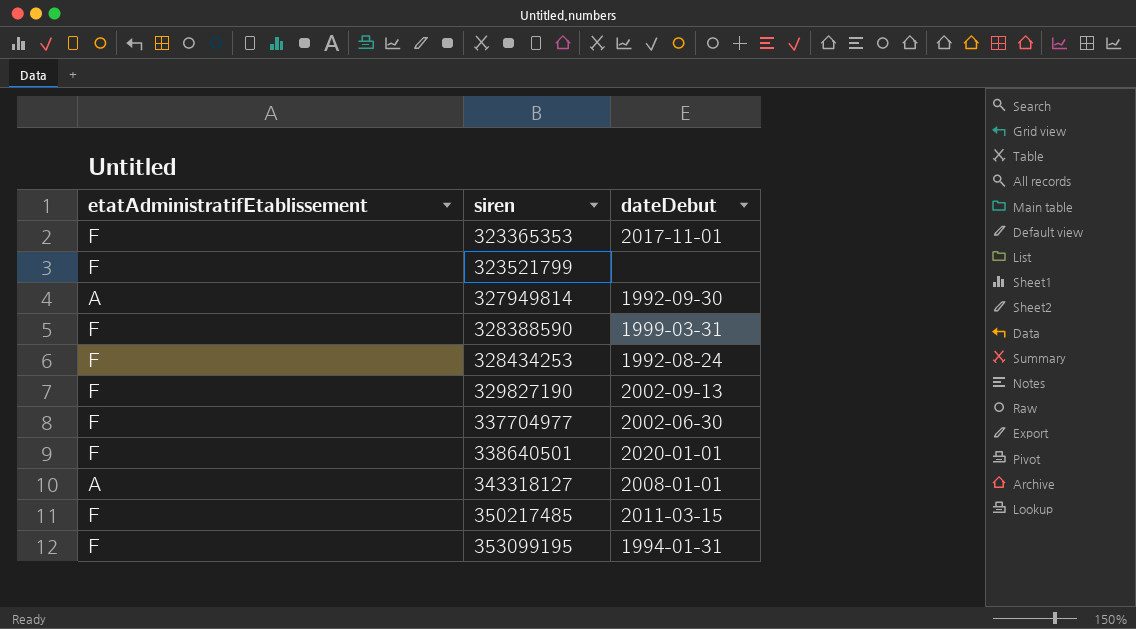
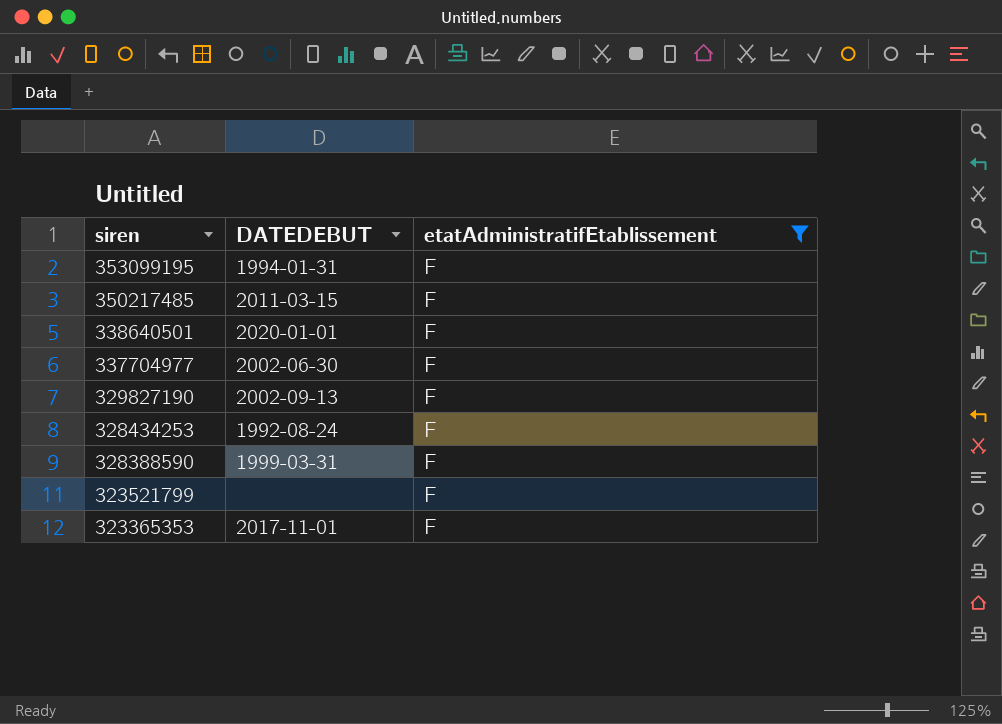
filter: none -> etatAdministratifEtablissement = F
row order: siren ascending -> siren descending
column name: dateDebut -> DATEDEBUT
column etatAdministratifEtablissement | position: 1 -> 3

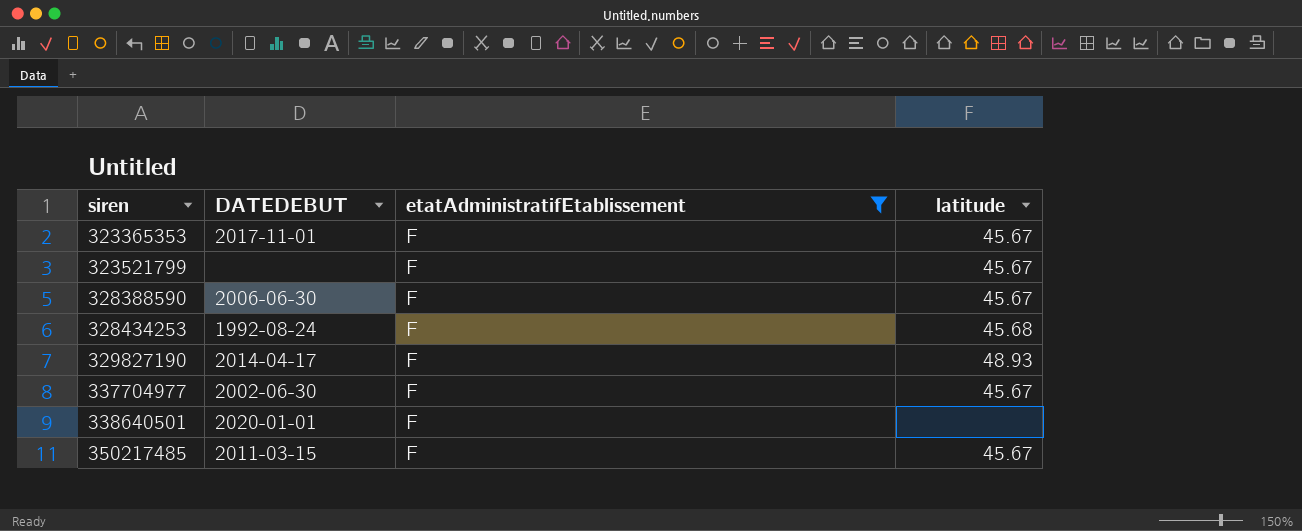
row order: siren descending -> siren ascending
column latitude | position: none -> 4
row 353099195: 1994-01-31 | F -> none
328388590 | DATEDEBUT: 1999-03-31 -> 2006-06-30
329827190 | DATEDEBUT: 2002-09-13 -> 2014-04-17

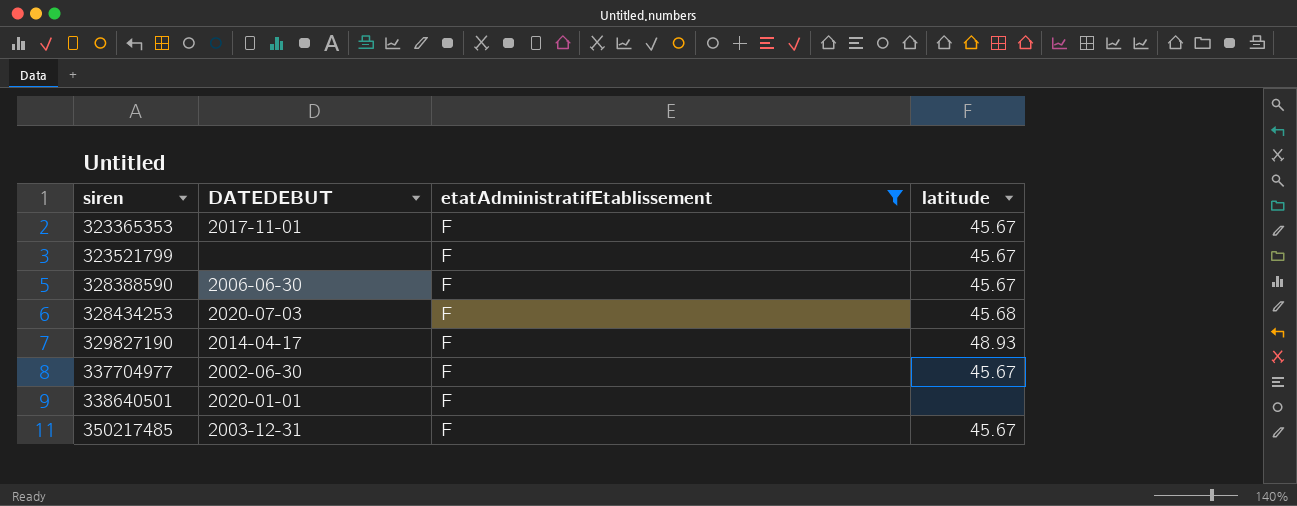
328434253 | DATEDEBUT: 1992-08-24 -> 2020-07-03
350217485 | DATEDEBUT: 2011-03-15 -> 2003-12-31

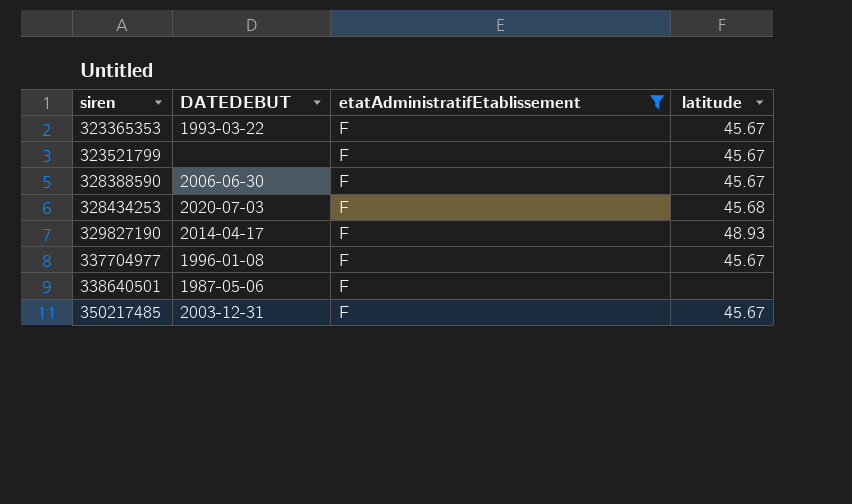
323365353 | DATEDEBUT: 2017-11-01 -> 1993-03-22
337704977 | DATEDEBUT: 2002-06-30 -> 1996-01-08
338640501 | DATEDEBUT: 2020-01-01 -> 1987-05-06

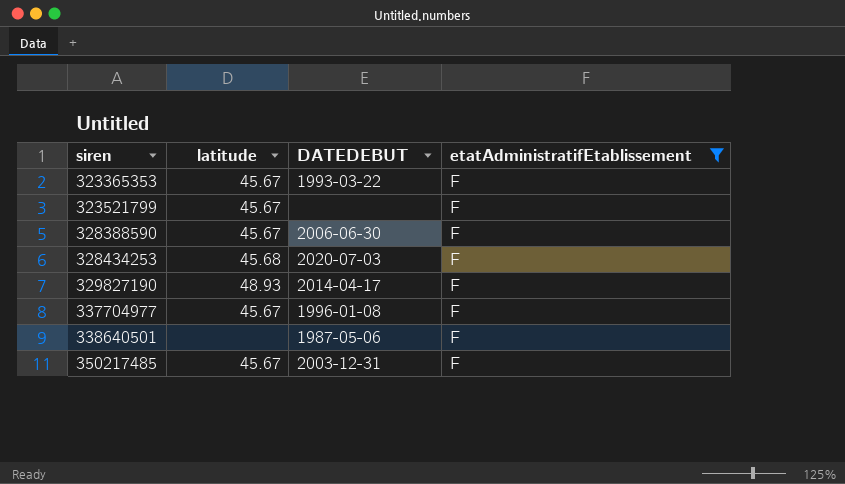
column latitude | position: 4 -> 2

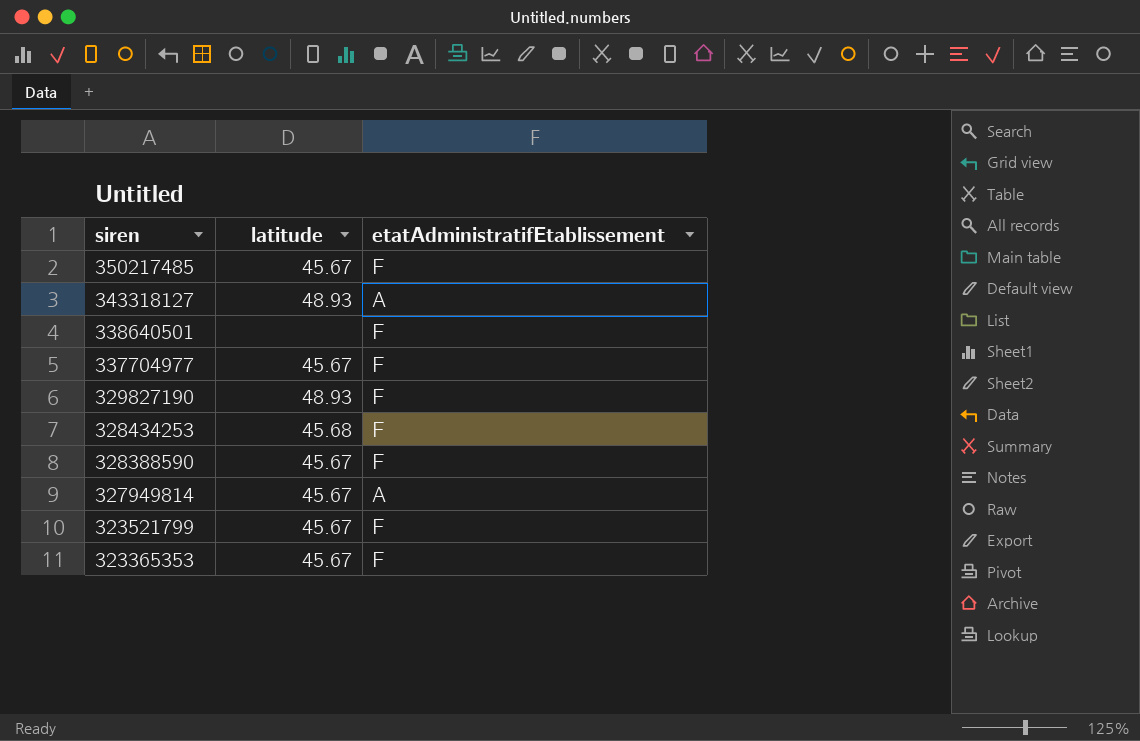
filter: etatAdministratifEtablissement = F -> none
row order: siren ascending -> siren descending
column DATEDEBUT | position: 3 -> none

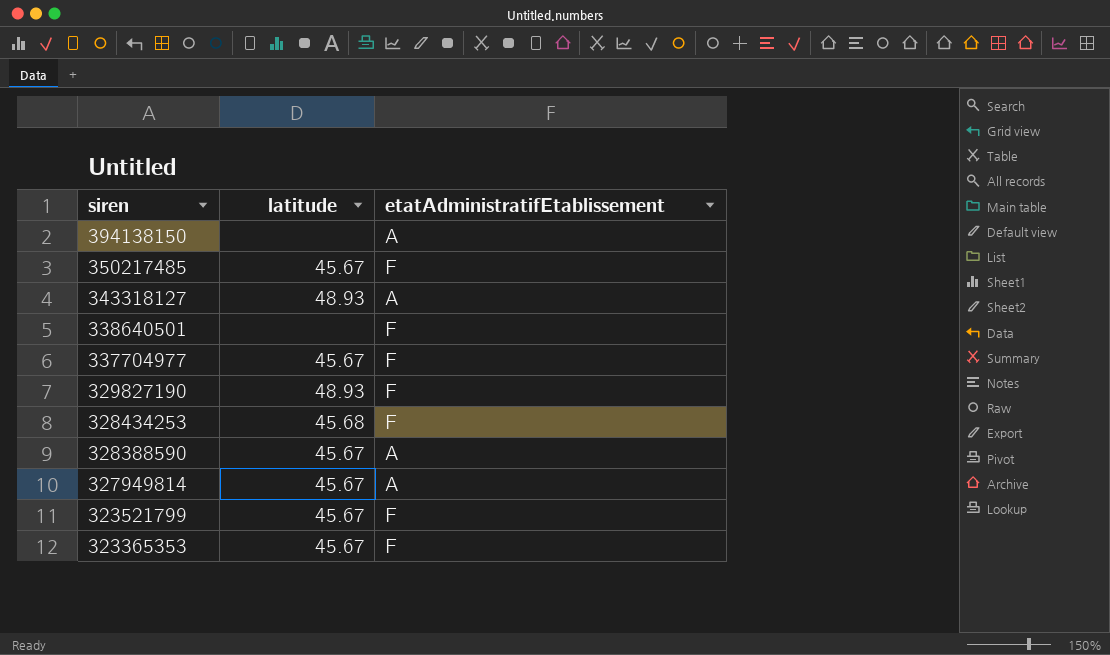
row 394138150: none -> none | A
328388590 | etatAdministratifEtablissement: F -> A

